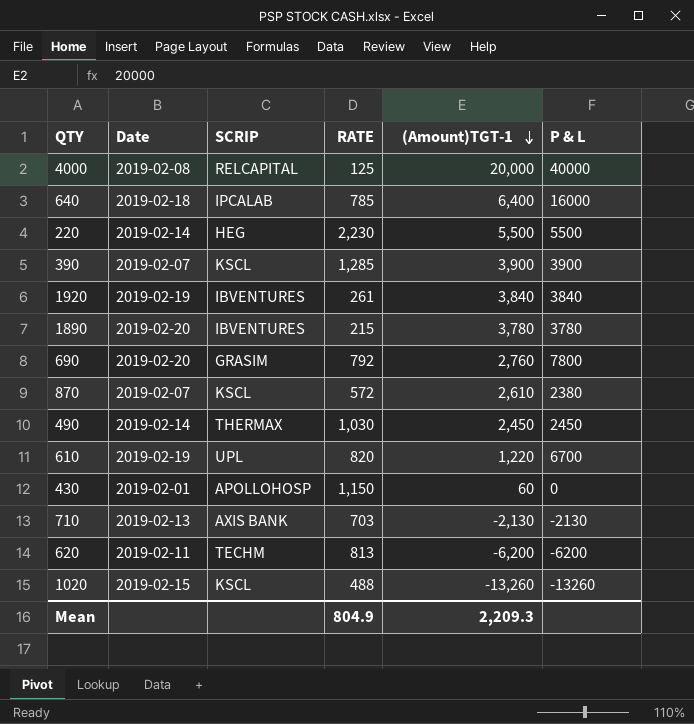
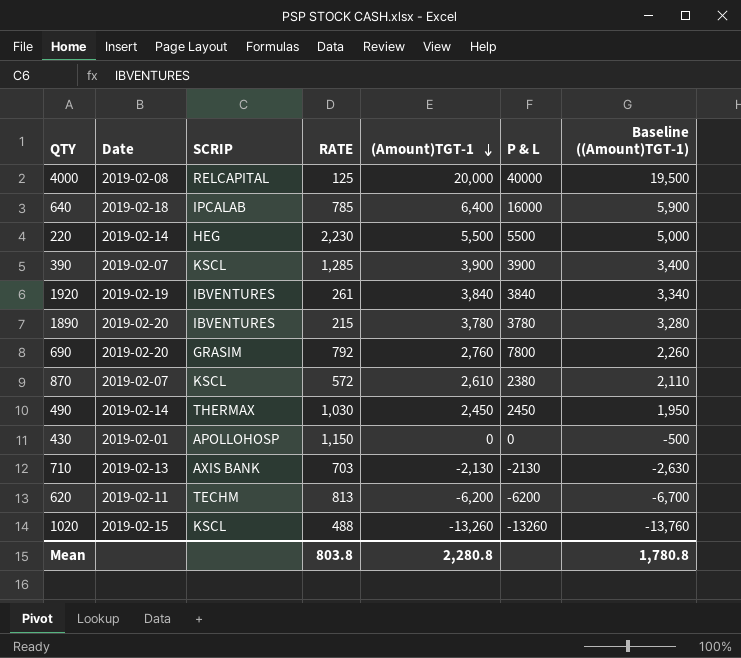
column Baseline ((Amount)TGT-1) | formula: none -> [(Amount)TGT-1] - 500
row 610: 2019-02-19 | UPL | 820 | 1,220 | 6700 -> none
430 | (Amount)TGT-1: 60 -> 0
Mean | RATE: 804.9 -> 803.8
Mean | (Amount)TGT-1: 2,209.3 -> 2,280.8

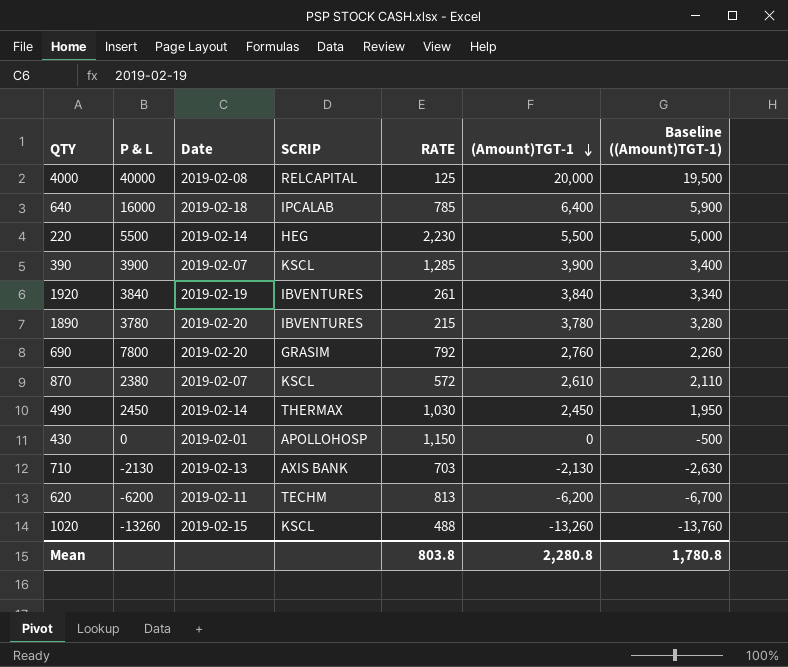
column P & L | position: 6 -> 2

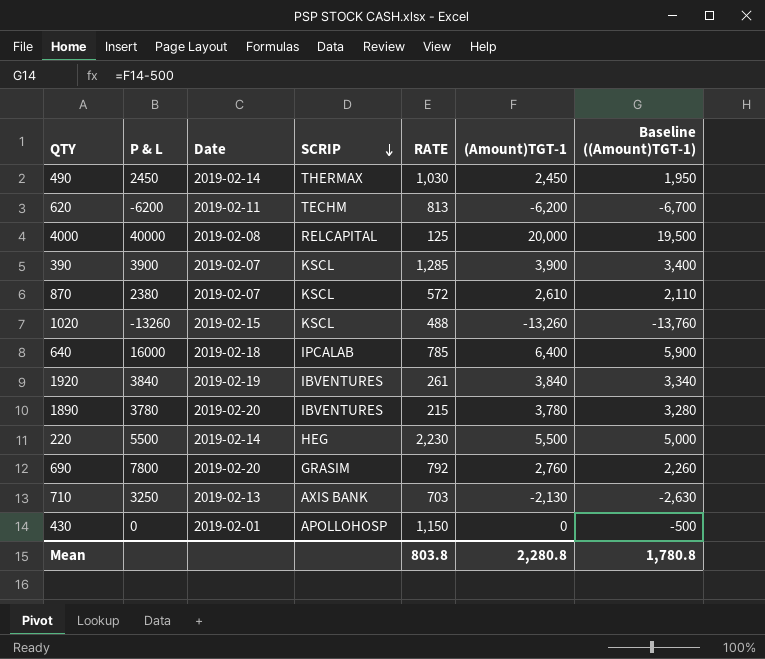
row order: (Amount)TGT-1 descending -> SCRIP descending
710 | P & L: -2130 -> 3250

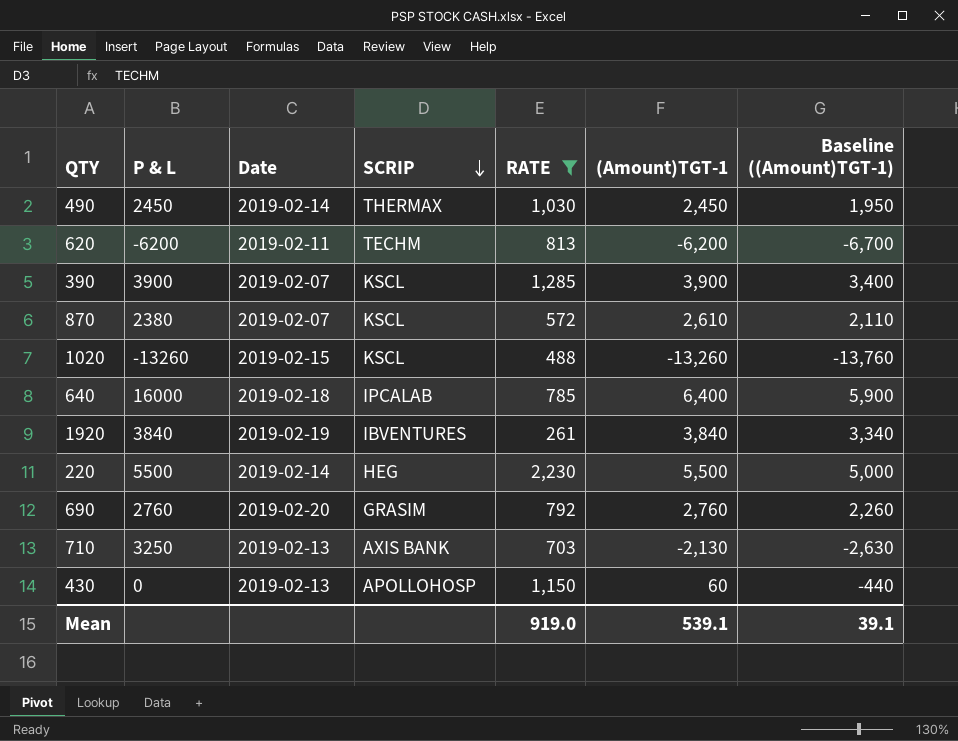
filter: none -> RATE >= 261
690 | P & L: 7800 -> 2760
430 | Date: 2019-02-01 -> 2019-02-13
430 | (Amount)TGT-1: 0 -> 60
430 | Baseline ((Amount)TGT-1): -500 -> -440
Mean | RATE: 803.8 -> 919.0
Mean | (Amount)TGT-1: 2,280.8 -> 539.1
Mean | Baseline ((Amount)TGT-1): 1,780.8 -> 39.1

